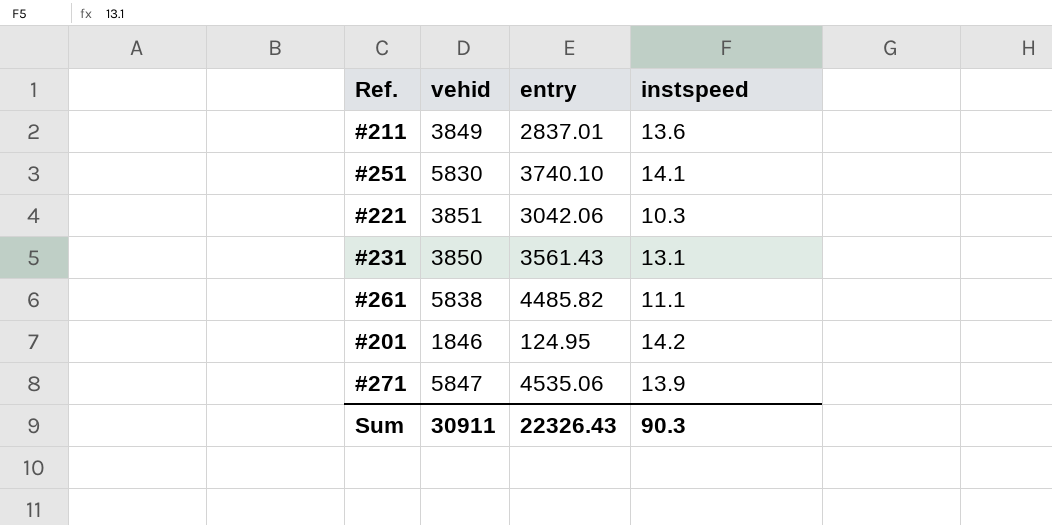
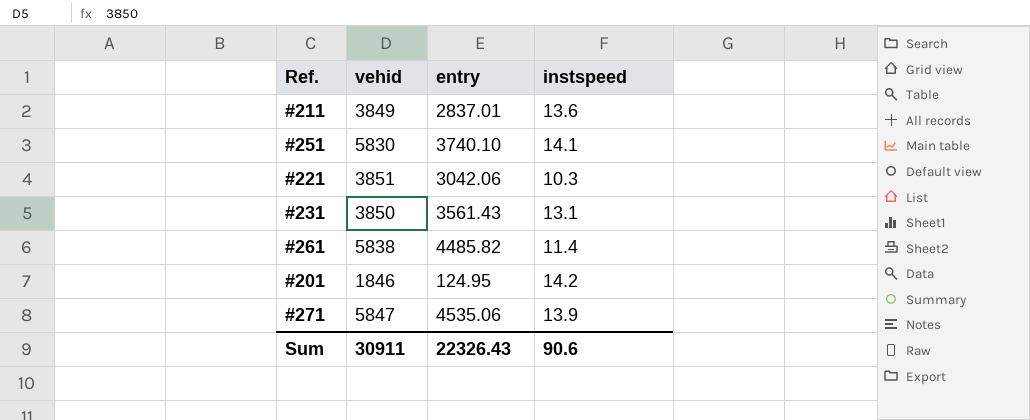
#261 | instspeed: 11.1 -> 11.4
Sum | instspeed: 90.3 -> 90.6

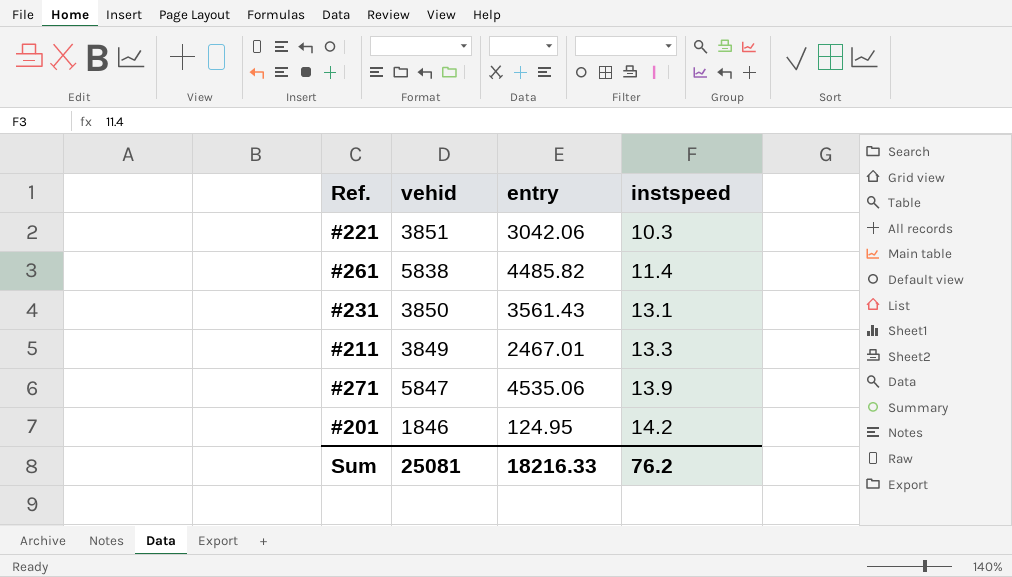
row order: none -> instspeed ascending
row #251: 5830 | 3740.10 | 14.1 -> none
#211 | entry: 2837.01 -> 2467.01
#211 | instspeed: 13.6 -> 13.3
Sum | vehid: 30911 -> 25081
Sum | entry: 22326.43 -> 18216.33
Sum | instspeed: 90.6 -> 76.2

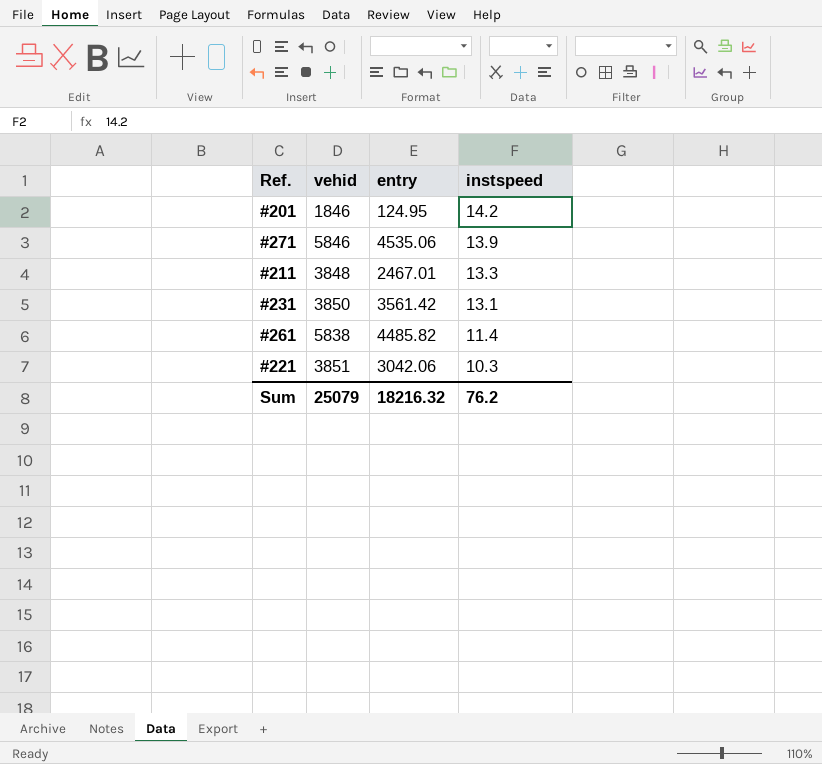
row order: instspeed ascending -> instspeed descending
#271 | vehid: 5847 -> 5846
#211 | vehid: 3849 -> 3848
#231 | entry: 3561.43 -> 3561.42
Sum | vehid: 25081 -> 25079
Sum | entry: 18216.33 -> 18216.32

